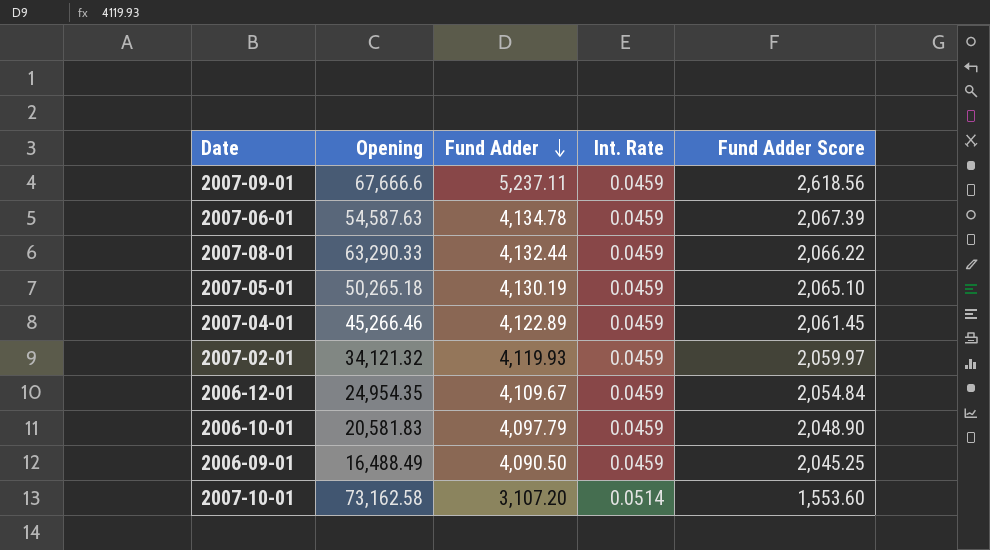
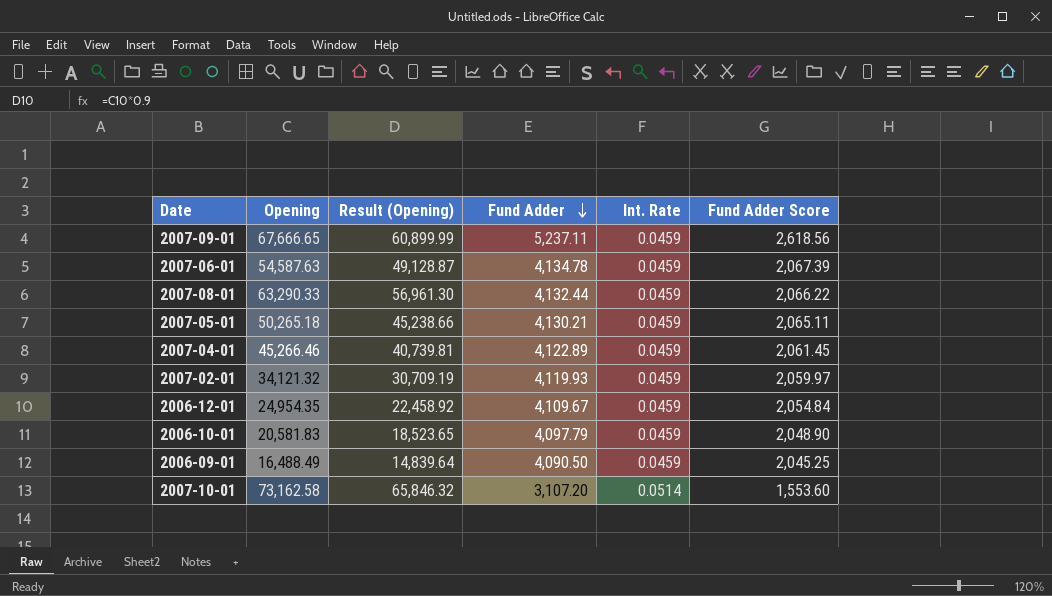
column Result (Opening) | formula: none -> [Opening] * 0.9
2007-09-01 | Opening: 67,666.6 -> 67,666.65
2007-05-01 | Fund Adder: 4,130.19 -> 4,130.21
2007-05-01 | Fund Adder Score: 2,065.10 -> 2,065.11

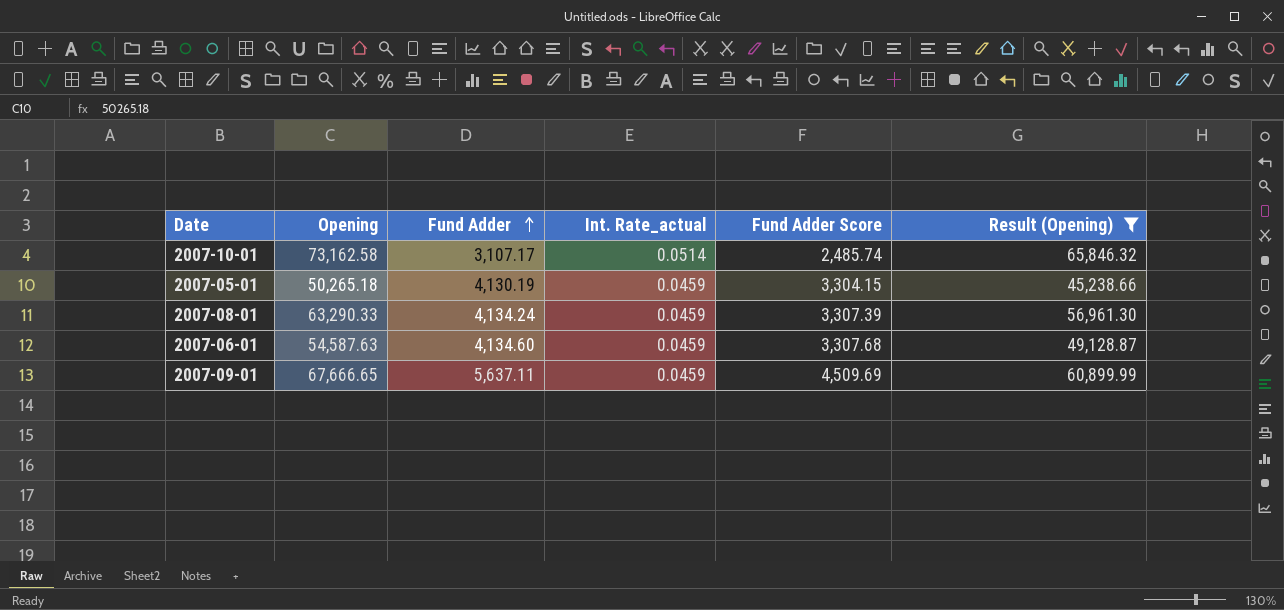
filter: none -> Result (Opening) >= 45,238.66
row order: Fund Adder descending -> Fund Adder ascending
column name: Int. Rate -> Int. Rate_actual
column Fund Adder Score | formula: [Fund Adder] * 0.5 -> [Fund Adder] * 0.8
column Result (Opening) | position: 3 -> 6
2007-10-01 | Fund Adder: 3,107.20 -> 3,107.17
2007-05-01 | Fund Adder: 4,130.21 -> 4,130.19
2007-08-01 | Fund Adder: 4,132.44 -> 4,134.24
2007-06-01 | Fund Adder: 4,134.78 -> 4,134.60
2007-09-01 | Fund Adder: 5,237.11 -> 5,637.11

